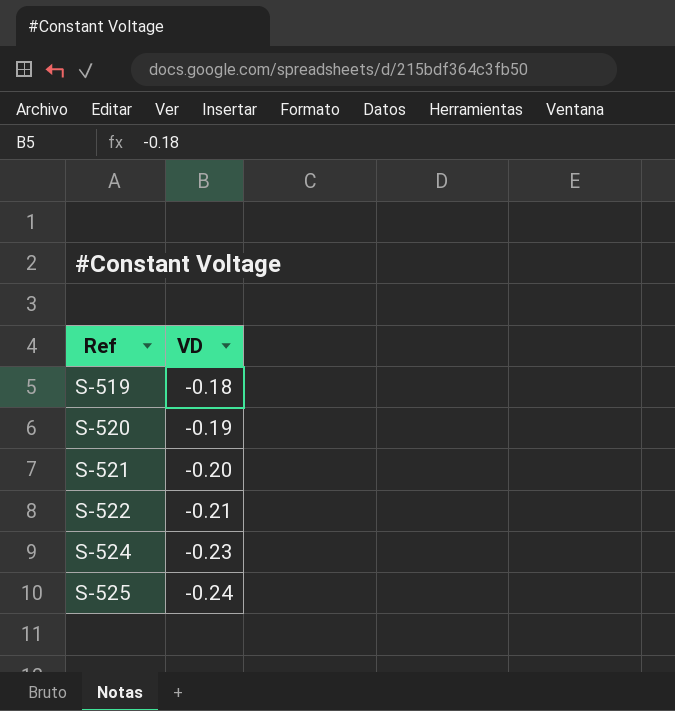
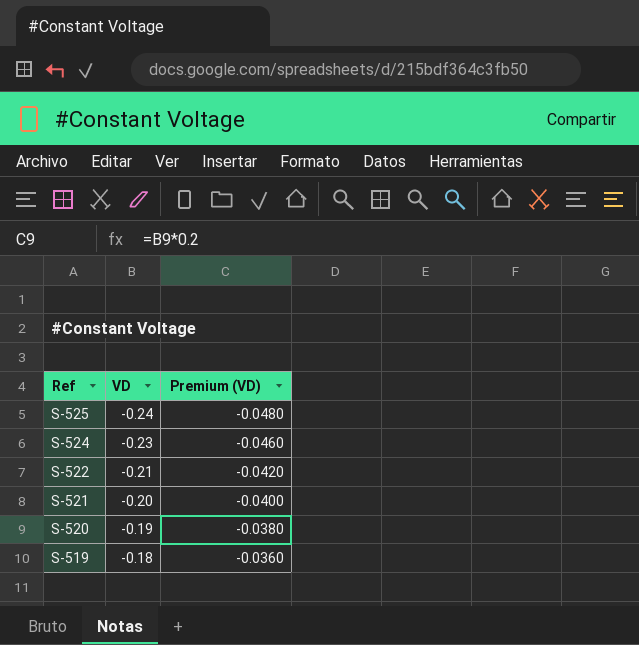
row order: Ref ascending -> Ref descending
column Premium (VD) | formula: none -> [VD] * 0.2

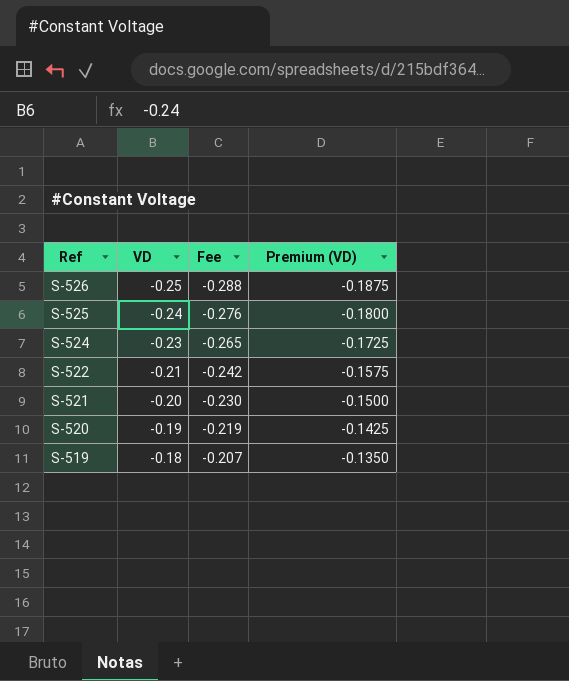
column Fee | formula: none -> [VD] * 1.15
column Premium (VD) | formula: [VD] * 0.2 -> [VD] * 0.75
row S-526: none -> -0.25 | -0.288 | -0.1875

